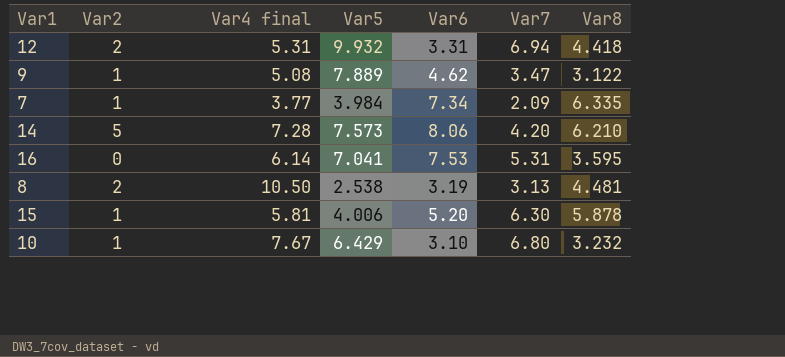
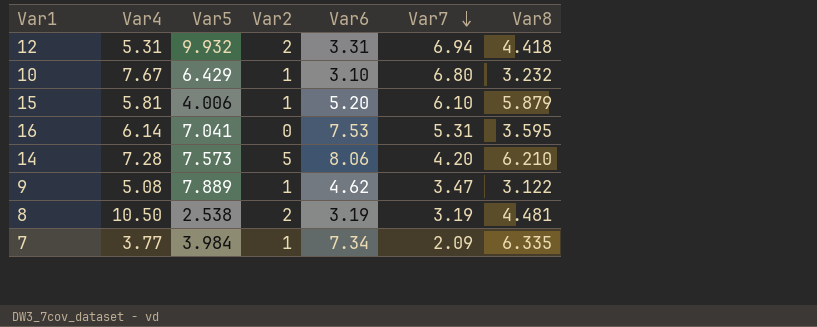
row order: none -> Var7 descending
column name: Var4 final -> Var4
column Var2 | position: 2 -> 4
15 | Var7: 6.30 -> 6.10
15 | Var8: 5.878 -> 5.879
8 | Var7: 3.13 -> 3.19

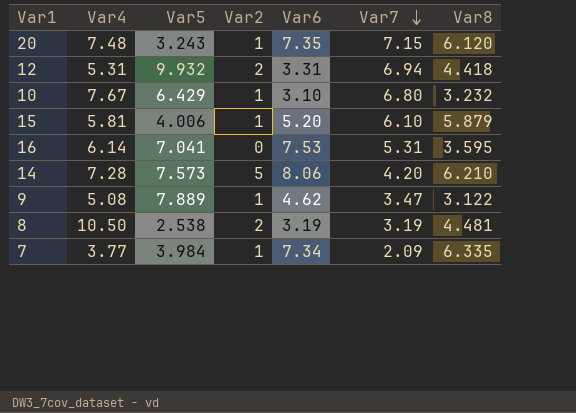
row 20: none -> 7.48 | 3.243 | 1 | 7.35 | 7.15 | 6.120

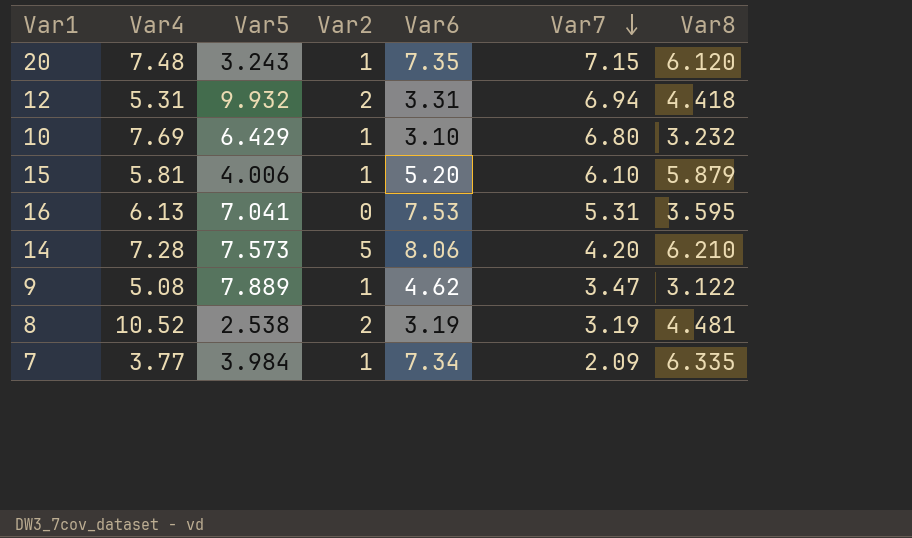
10 | Var4: 7.67 -> 7.69
16 | Var4: 6.14 -> 6.13
8 | Var4: 10.50 -> 10.52

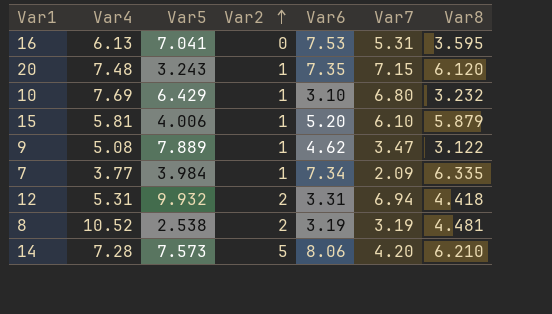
row order: Var7 descending -> Var2 ascending

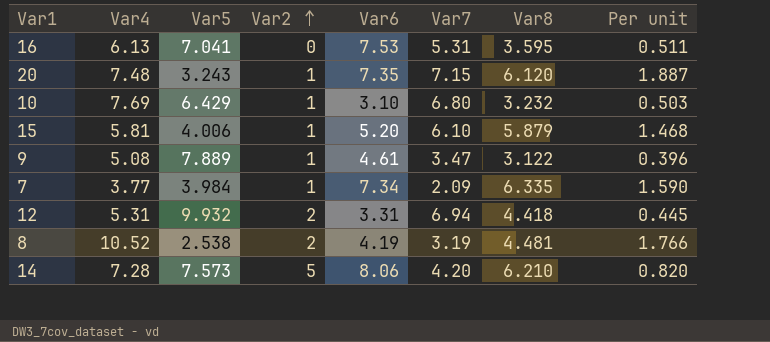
column Per unit | formula: none -> [Var8] / [Var5]
9 | Var6: 4.62 -> 4.61
8 | Var6: 3.19 -> 4.19

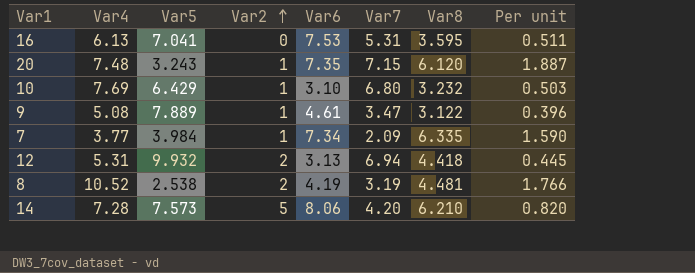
row 15: 5.81 | 4.006 | 1 | 5.20 | 6.10 | 5.879 | 1.468 -> none
12 | Var6: 3.31 -> 3.13

